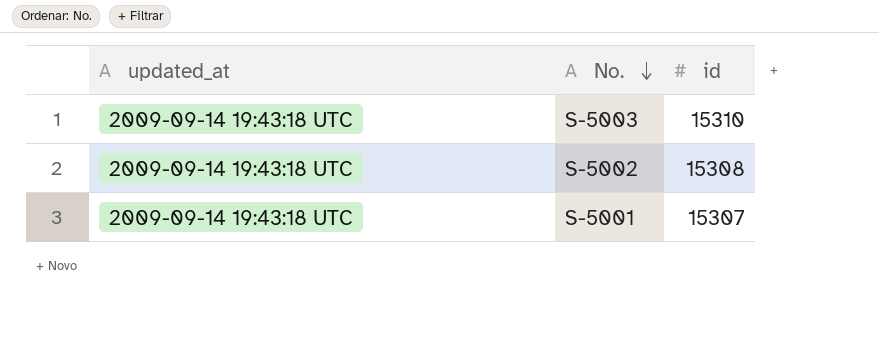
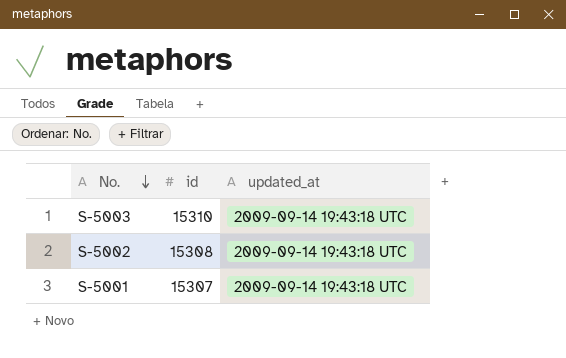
column updated_at | position: 1 -> 3

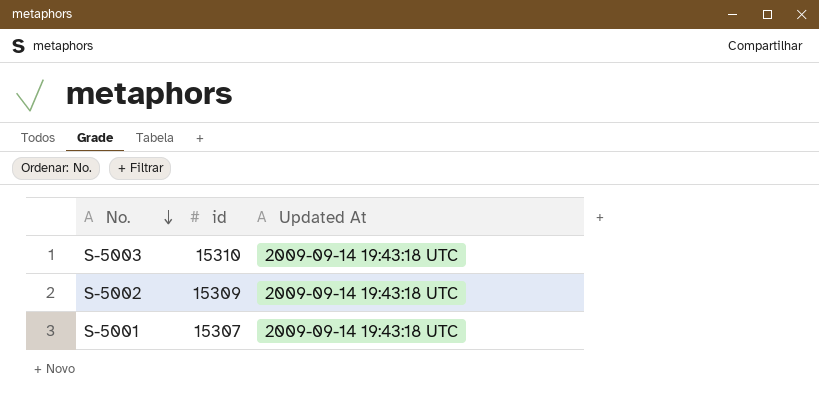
column name: updated_at -> Updated At
S-5002 | id: 15308 -> 15309

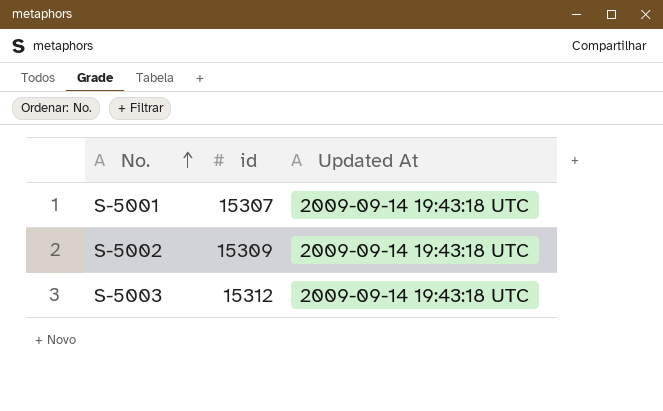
row order: No. descending -> No. ascending
S-5003 | id: 15310 -> 15312

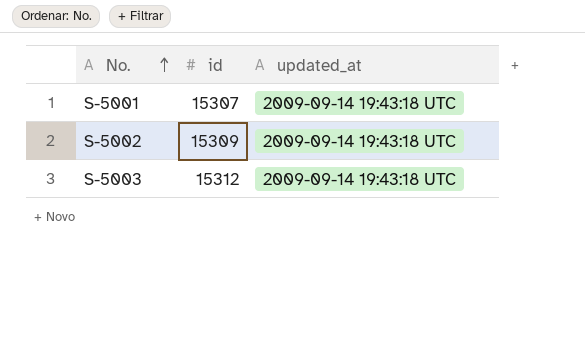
column name: Updated At -> updated_at

